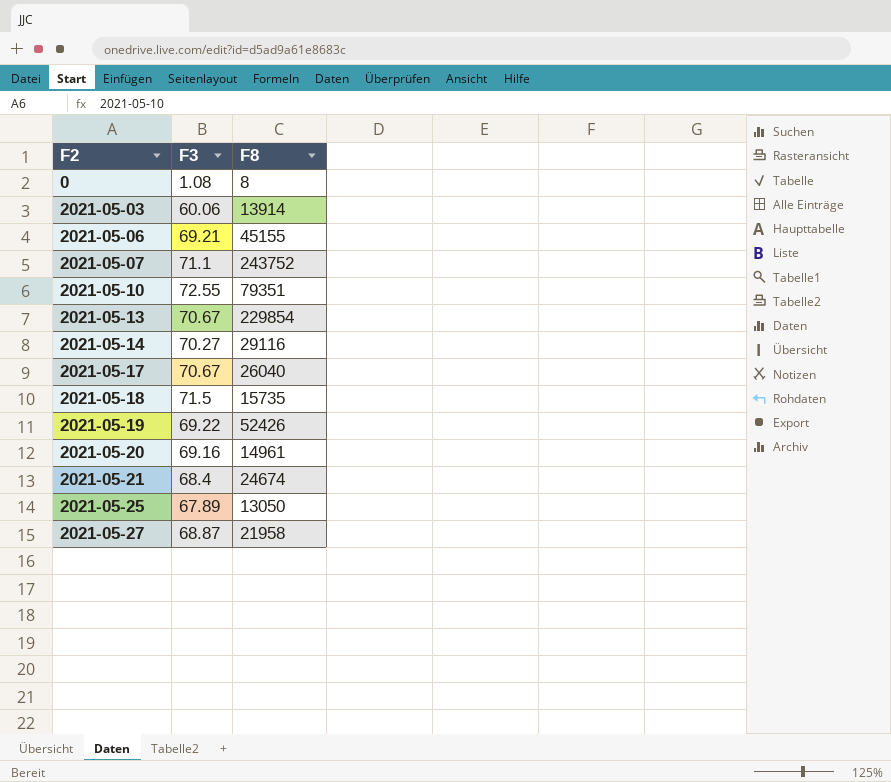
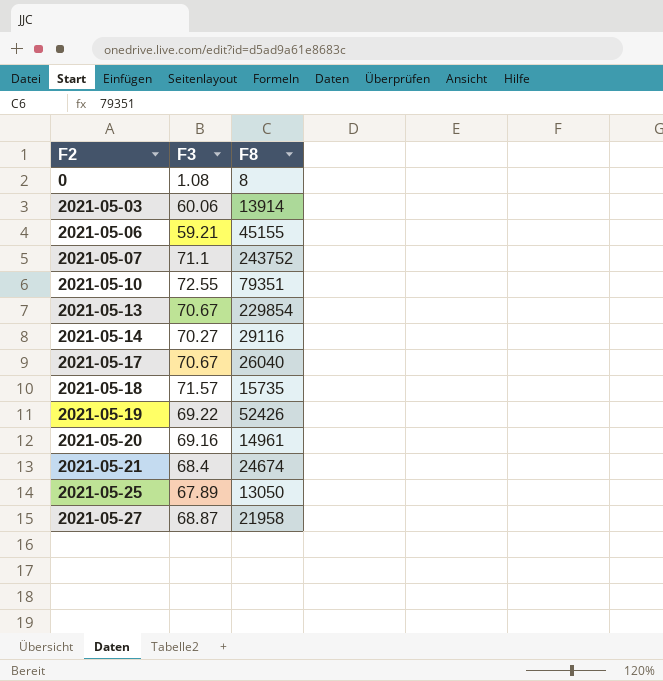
2021-05-06 | F3: 69.21 -> 59.21
2021-05-18 | F3: 71.5 -> 71.57

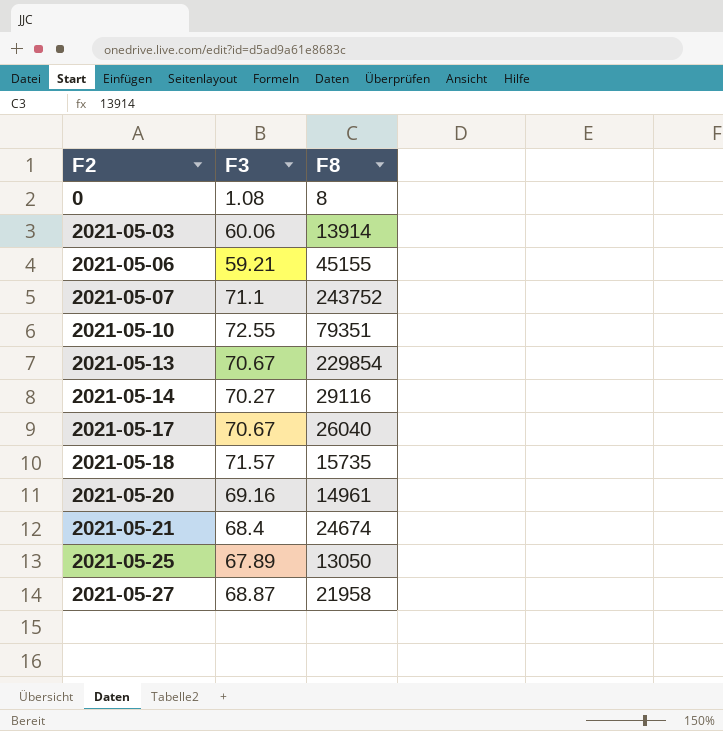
row 2021-05-19: 69.22 | 52426 -> none

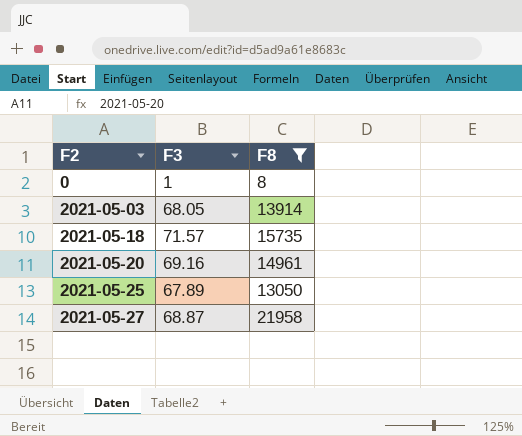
filter: none -> F8 <= 21958
0 | F3: 1.08 -> 1
2021-05-03 | F3: 60.06 -> 68.05

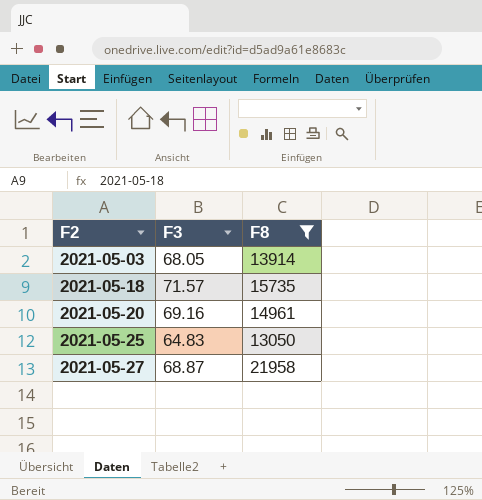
row 0: 1 | 8 -> none
2021-05-25 | F3: 67.89 -> 64.83

